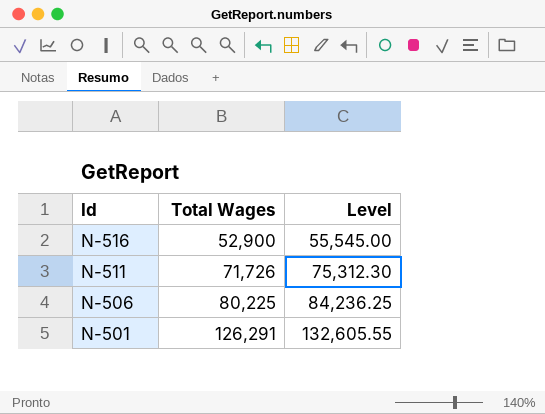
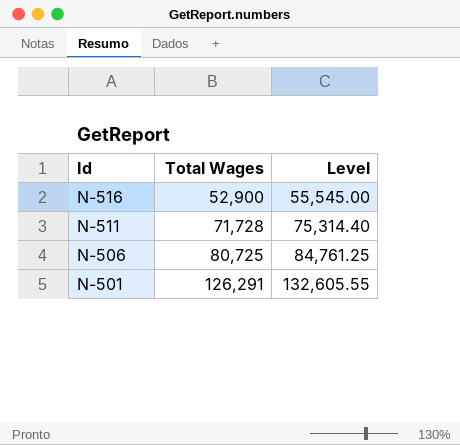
N-511 | Total Wages: 71,726 -> 71,728
N-511 | Level: 75,312.30 -> 75,314.40
N-506 | Total Wages: 80,225 -> 80,725
N-506 | Level: 84,236.25 -> 84,761.25

